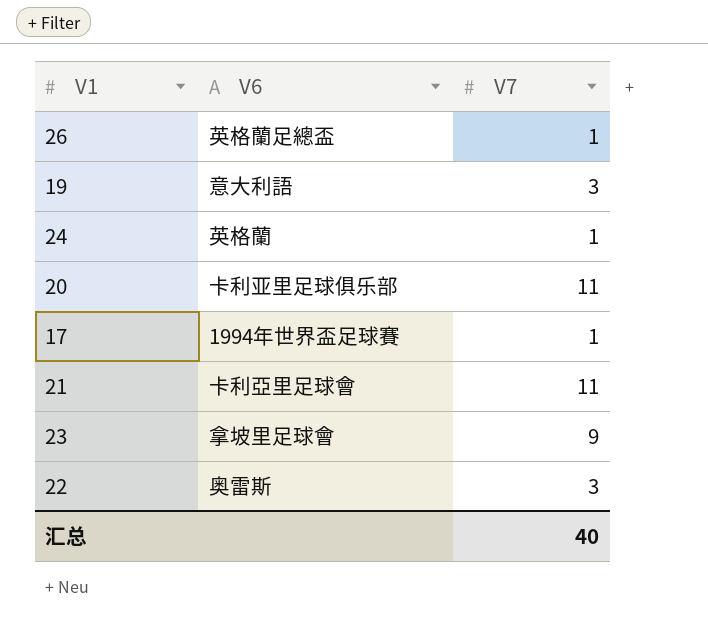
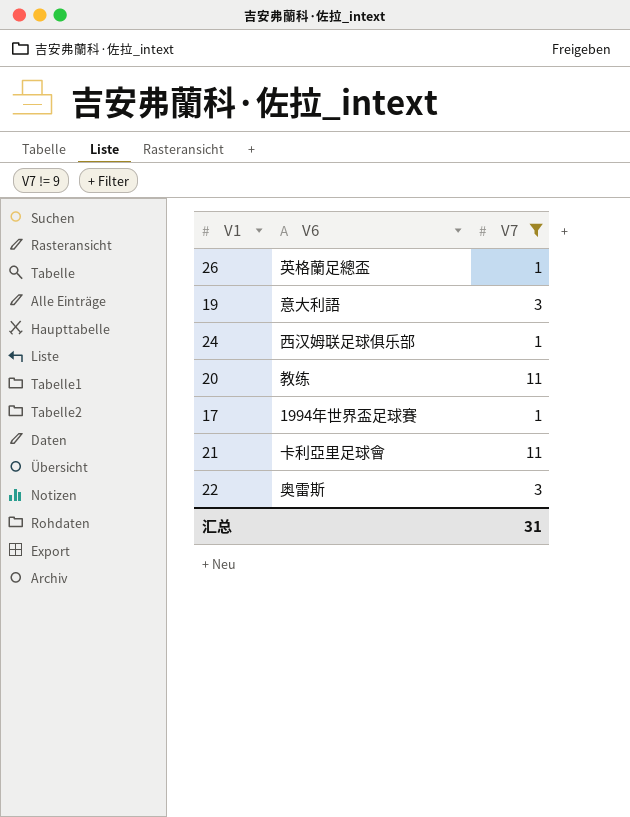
filter: none -> V7 != 9
24 | V6: 英格蘭 -> 西汉姆联足球俱乐部
20 | V6: 卡利亚里足球俱乐部 -> 教练
汇总 | V7: 40 -> 31

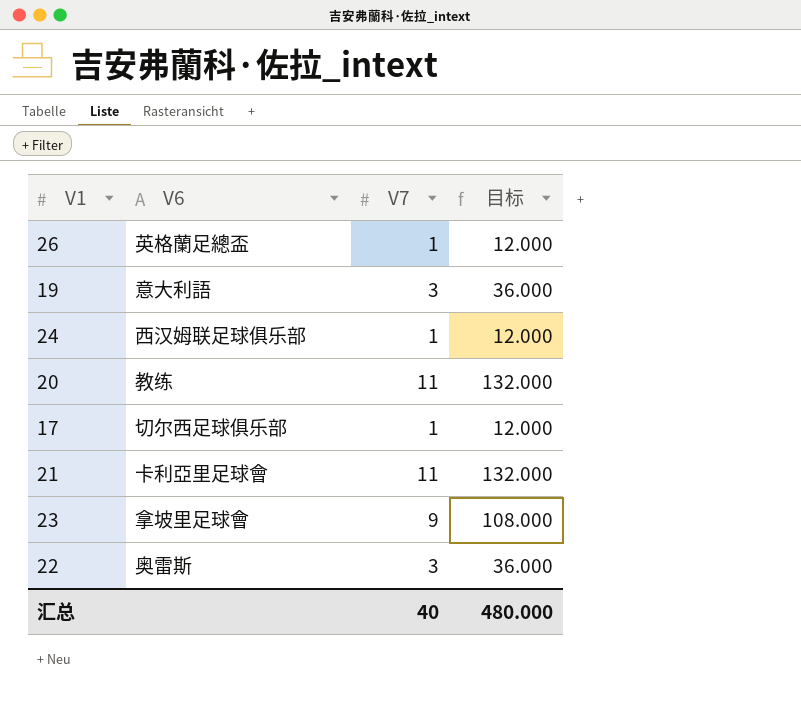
filter: V7 != 9 -> none
column 目标 | formula: none -> [V7] * 12
17 | V6: 1994年世界盃足球賽 -> 切尔西足球俱乐部
汇总 | V7: 31 -> 40

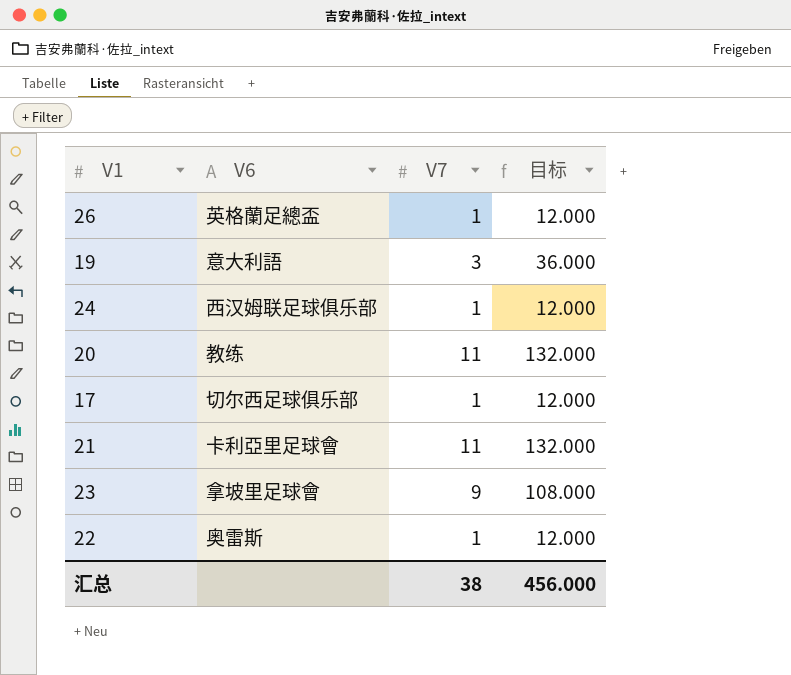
22 | V7: 3 -> 1
22 | 目标: 36.000 -> 12.000
汇总 | V7: 40 -> 38
汇总 | 目标: 480.000 -> 456.000

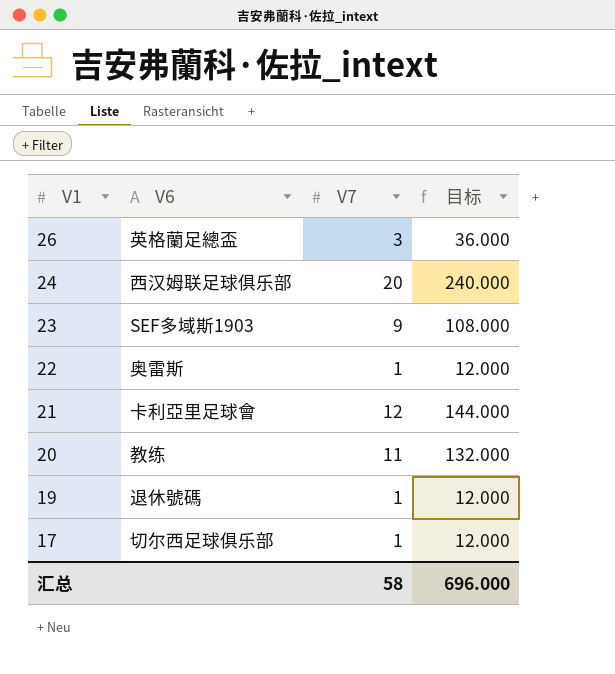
row order: none -> V1 descending
26 | V7: 1 -> 3
26 | 目标: 12.000 -> 36.000
24 | V7: 1 -> 20
24 | 目标: 12.000 -> 240.000
23 | V6: 拿坡里足球會 -> SEF多域斯1903
21 | V7: 11 -> 12
21 | 目标: 132.000 -> 144.000
19 | V6: 意大利語 -> 退休號碼
19 | V7: 3 -> 1
19 | 目标: 36.000 -> 12.000
汇总 | V7: 38 -> 58
汇总 | 目标: 456.000 -> 696.000

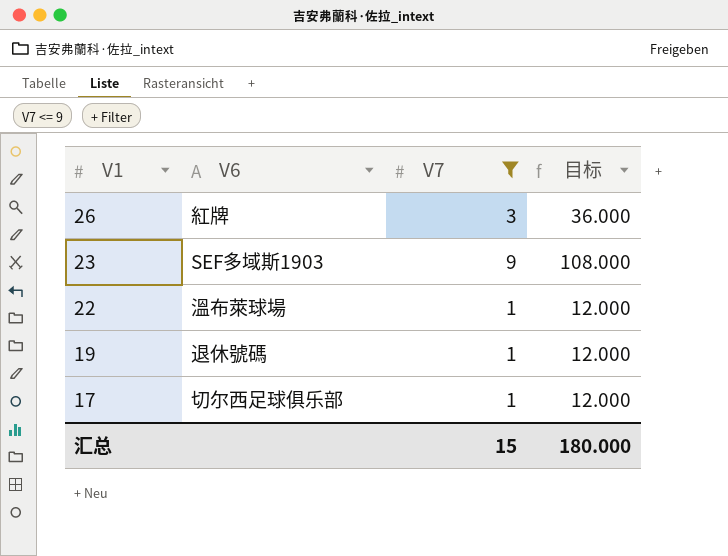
filter: none -> V7 <= 9
26 | V6: 英格蘭足總盃 -> 紅牌
22 | V6: 奥雷斯 -> 溫布萊球場
汇总 | V7: 58 -> 15
汇总 | 目标: 696.000 -> 180.000

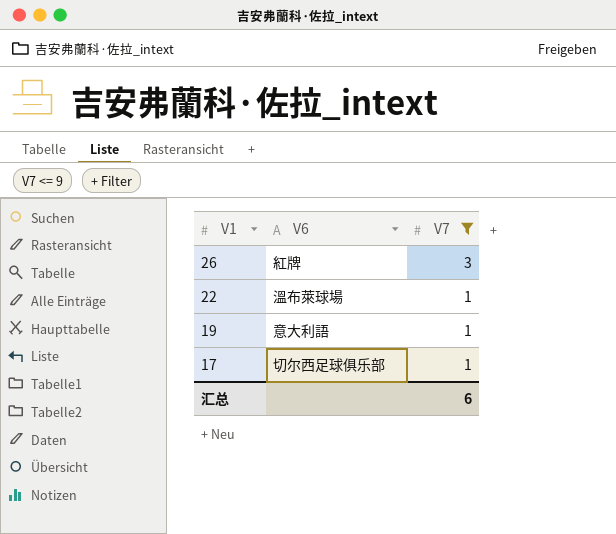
column 目标 | formula: [V7] * 12 -> none
row 23: SEF多域斯1903 | 9 | 108.000 -> none
19 | V6: 退休號碼 -> 意大利語
汇总 | V7: 15 -> 6

